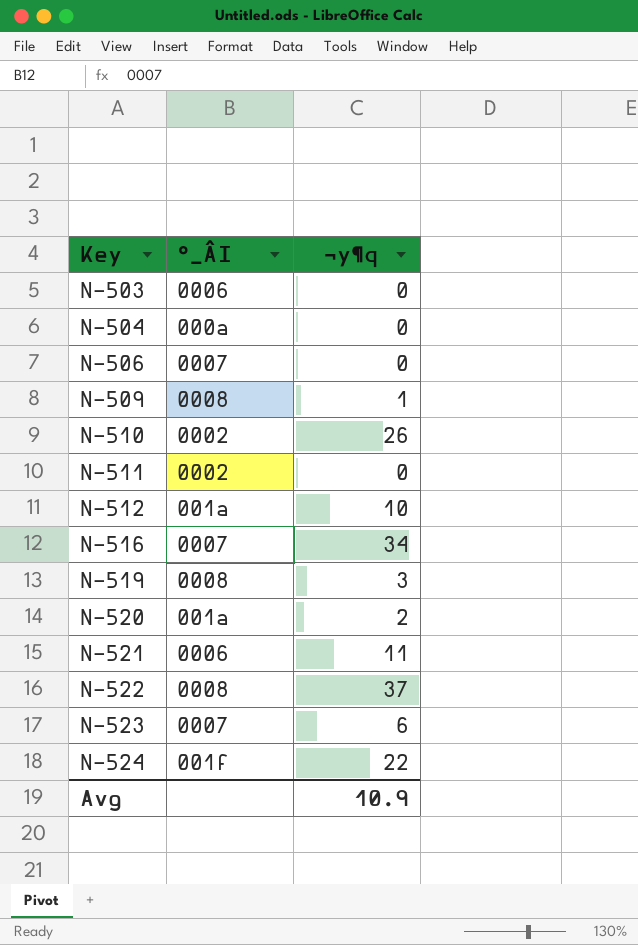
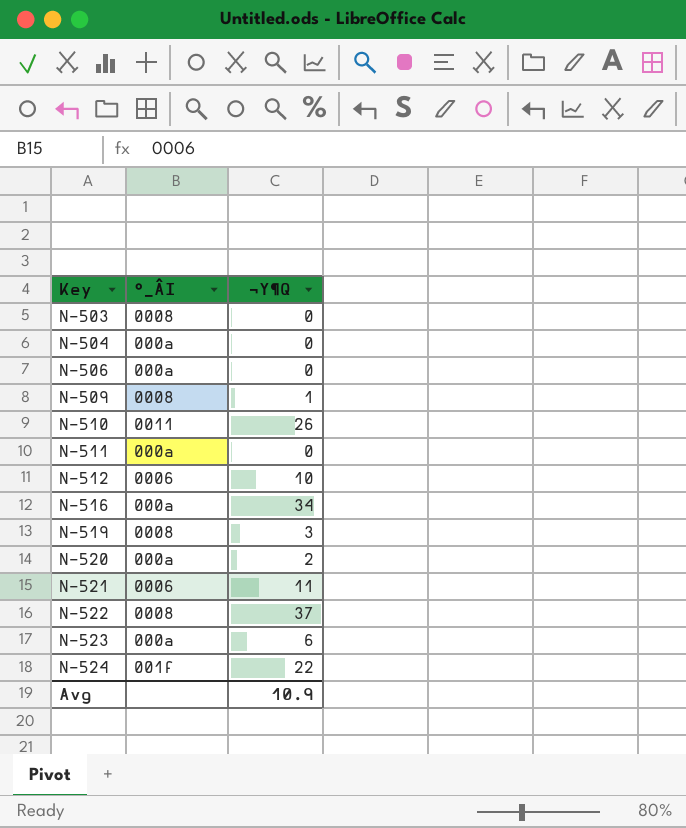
column name: ¬y¶q -> ¬Y¶Q
N-503 | °_ÂI: 0006 -> 0008
N-506 | °_ÂI: 0007 -> 000a
N-510 | °_ÂI: 0002 -> 0011
N-511 | °_ÂI: 0002 -> 000a
N-512 | °_ÂI: 001a -> 0006
N-516 | °_ÂI: 0007 -> 000a
N-520 | °_ÂI: 001a -> 000a
N-523 | °_ÂI: 0007 -> 000a

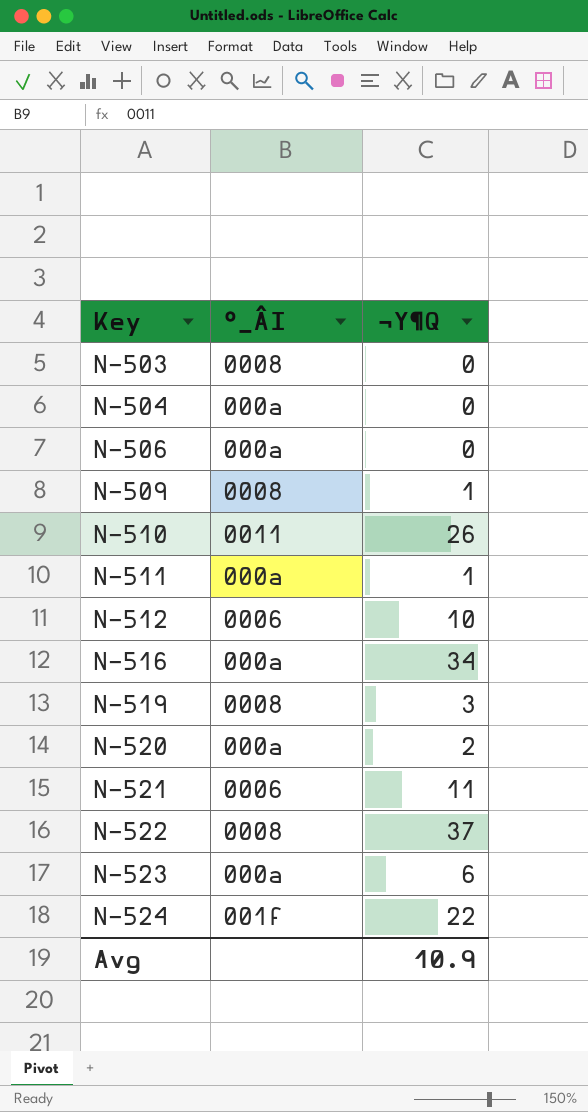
N-511 | ¬Y¶Q: 0 -> 1

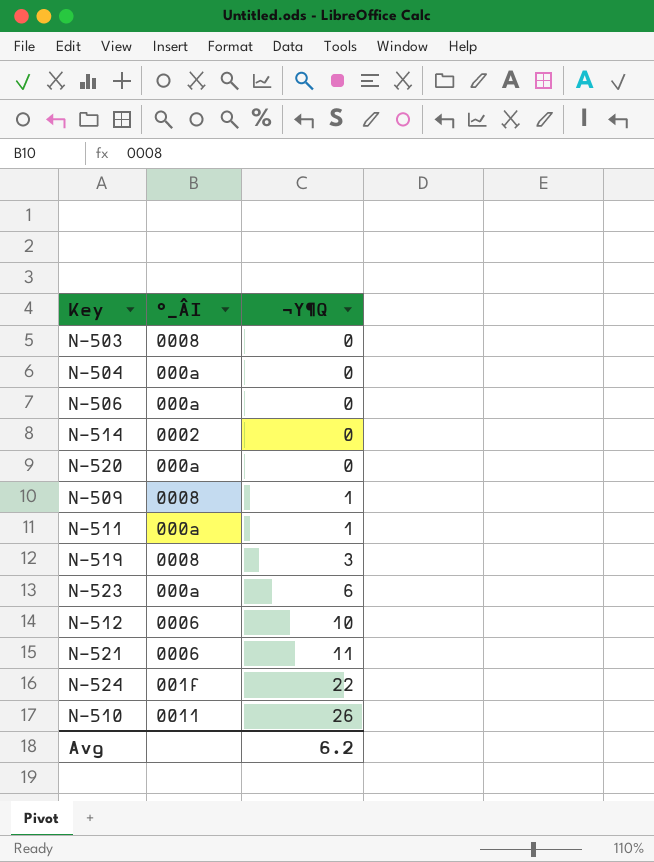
row order: Key ascending -> ¬Y¶Q ascending
row N-516: 000a | 34 -> none
row N-522: 0008 | 37 -> none
row N-514: none -> 0002 | 0
N-520 | ¬Y¶Q: 2 -> 0
Avg | ¬Y¶Q: 10.9 -> 6.2

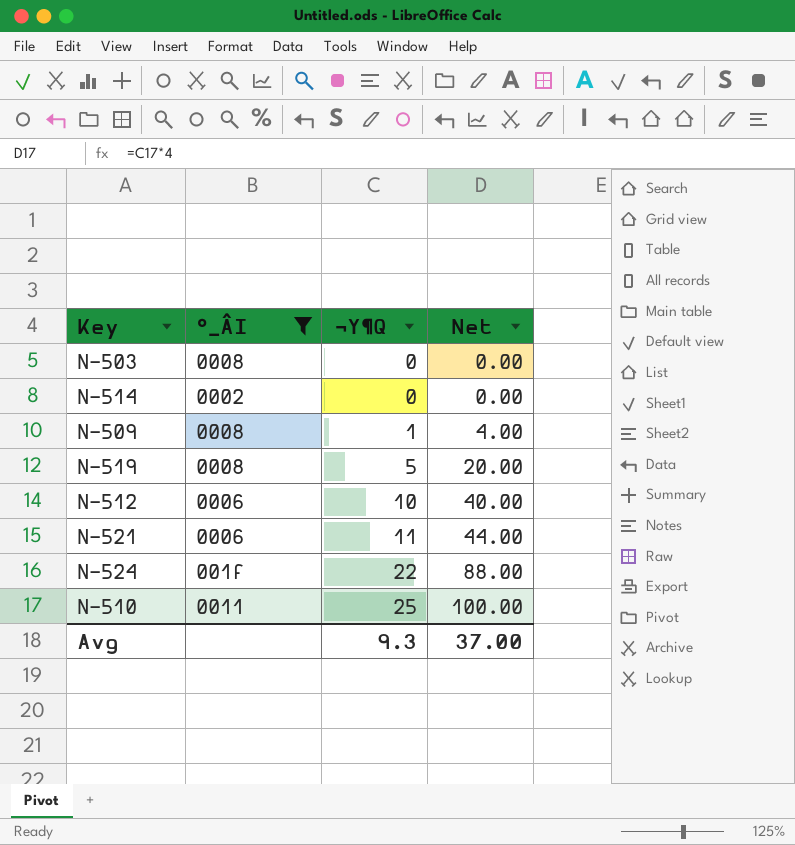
filter: none -> °_ÂI != 000a
column Net | formula: none -> [¬Y¶Q] * 4
N-519 | ¬Y¶Q: 3 -> 5
N-510 | ¬Y¶Q: 26 -> 25
Avg | ¬Y¶Q: 6.2 -> 9.3

